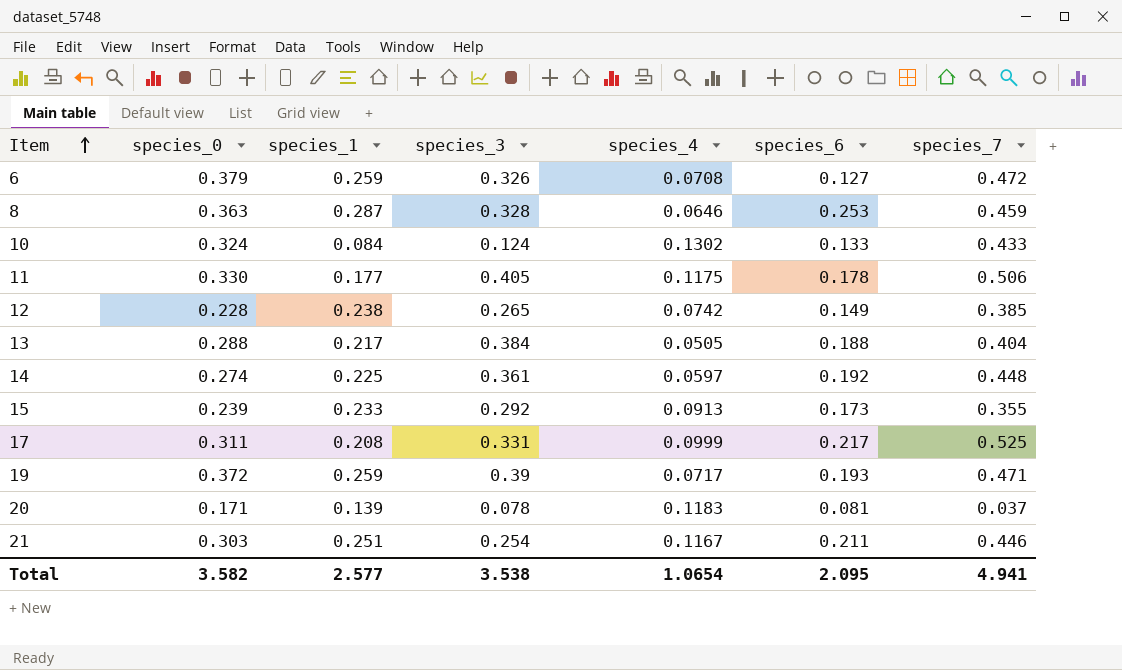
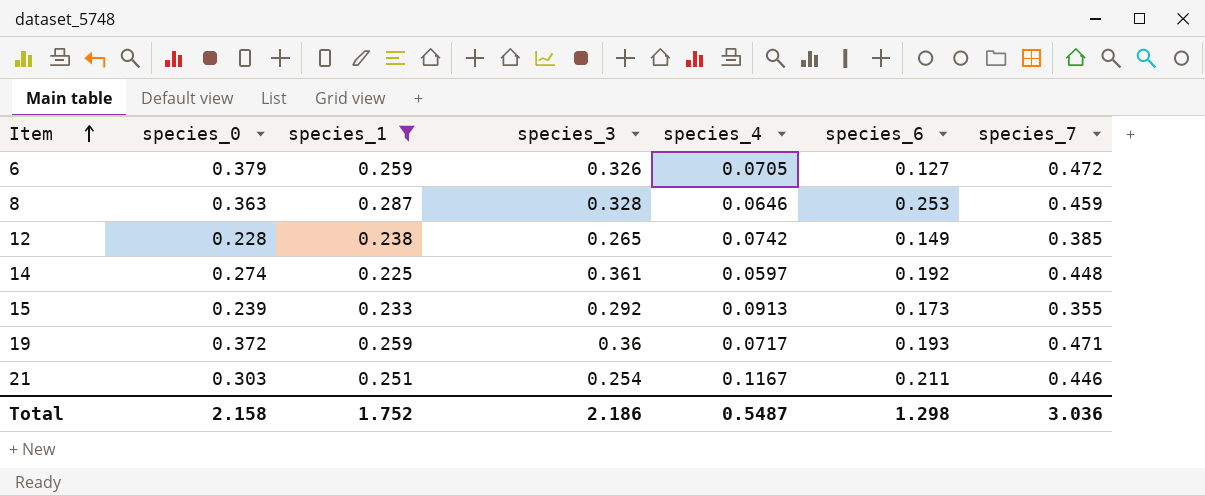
filter: none -> species_1 >= 0.225
6 | species_4: 0.0708 -> 0.0705
19 | species_3: 0.39 -> 0.36
Total | species_0: 3.582 -> 2.158
Total | species_1: 2.577 -> 1.752
Total | species_3: 3.538 -> 2.186
Total | species_4: 1.0654 -> 0.5487
Total | species_6: 2.095 -> 1.298
Total | species_7: 4.941 -> 3.036

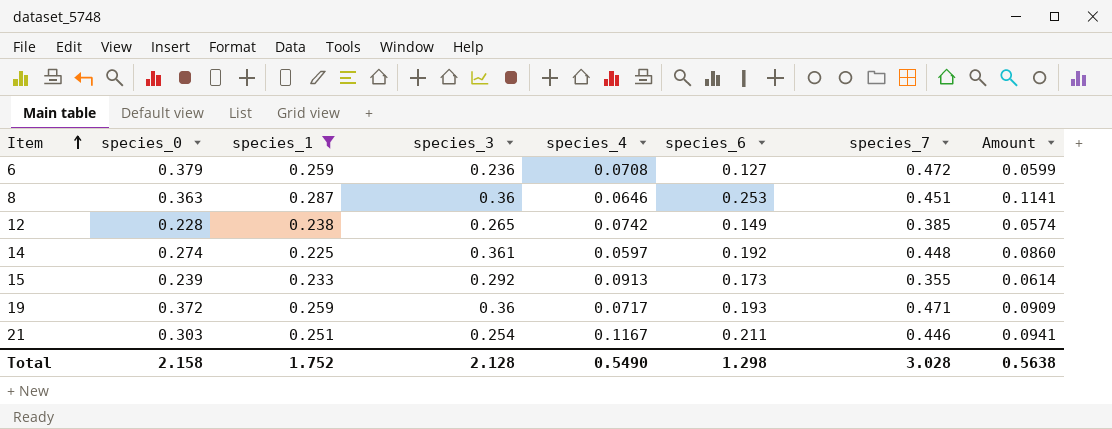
column Amount | formula: none -> [species_6] * [species_7]
6 | species_3: 0.326 -> 0.236
6 | species_4: 0.0705 -> 0.0708
8 | species_3: 0.328 -> 0.36
8 | species_7: 0.459 -> 0.451
Total | species_3: 2.186 -> 2.128
Total | species_4: 0.5487 -> 0.5490
Total | species_7: 3.036 -> 3.028

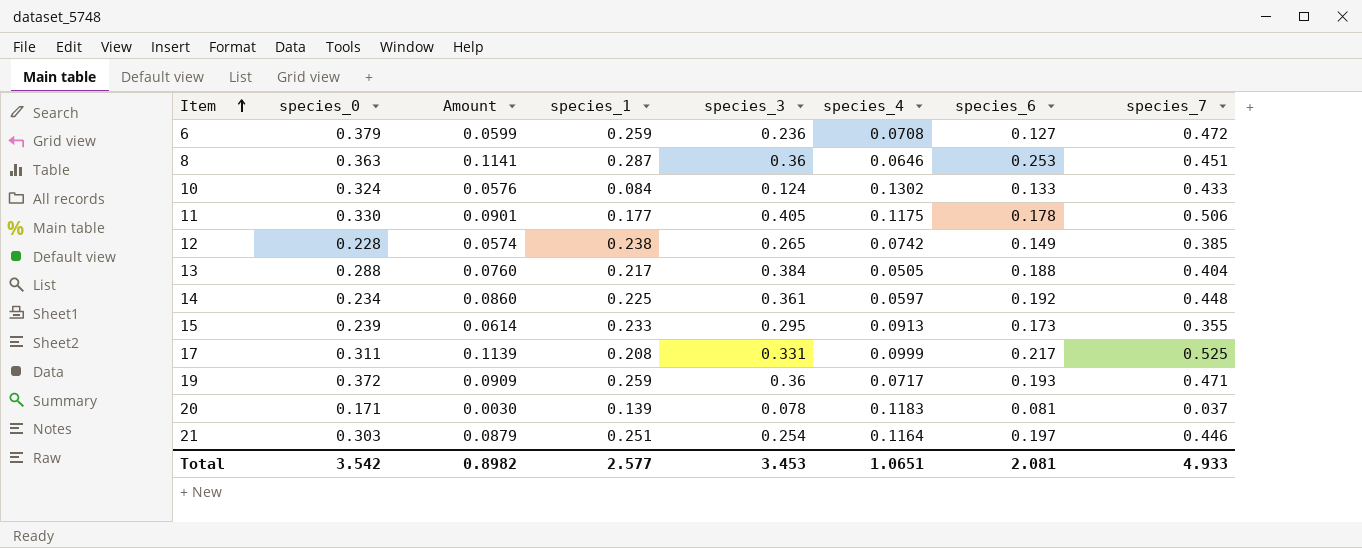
filter: species_1 >= 0.225 -> none
column Amount | position: 8 -> 3
14 | species_0: 0.274 -> 0.234
15 | species_3: 0.292 -> 0.295
21 | Amount: 0.0941 -> 0.0879
21 | species_4: 0.1167 -> 0.1164
21 | species_6: 0.211 -> 0.197
Total | species_0: 2.158 -> 3.542
Total | Amount: 0.5638 -> 0.8982
Total | species_1: 1.752 -> 2.577
Total | species_3: 2.128 -> 3.453
Total | species_4: 0.5490 -> 1.0651
Total | species_6: 1.298 -> 2.081
Total | species_7: 3.028 -> 4.933

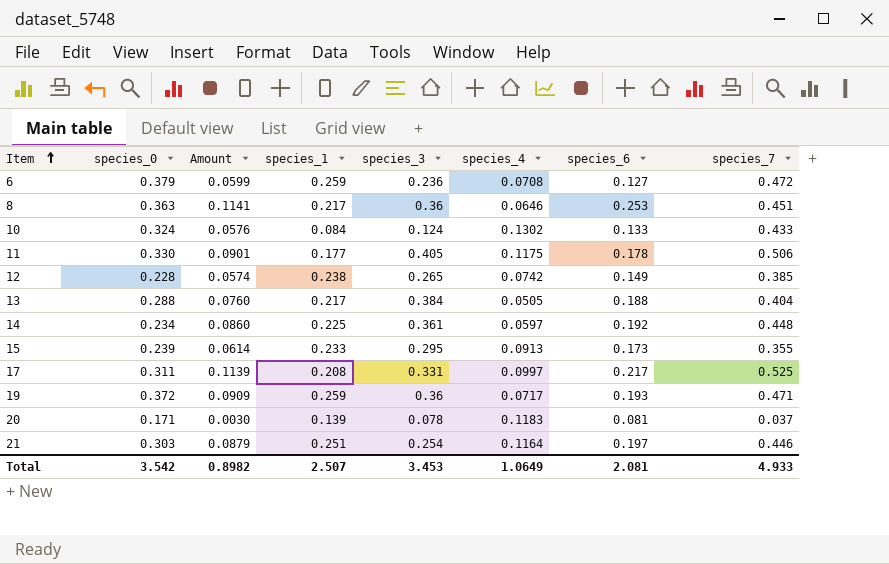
8 | species_1: 0.287 -> 0.217
17 | species_4: 0.0999 -> 0.0997
Total | species_1: 2.577 -> 2.507
Total | species_4: 1.0651 -> 1.0649

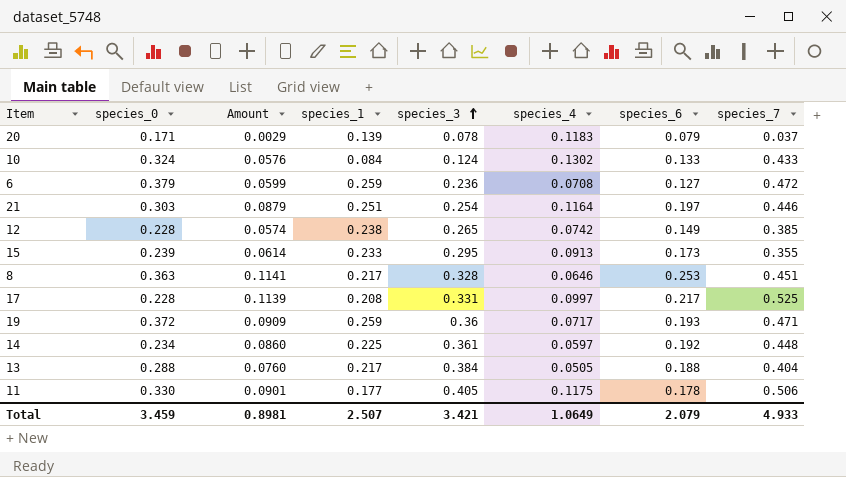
row order: Item ascending -> species_3 ascending
20 | Amount: 0.0030 -> 0.0029
20 | species_6: 0.081 -> 0.079
8 | species_3: 0.36 -> 0.328
17 | species_0: 0.311 -> 0.228
Total | species_0: 3.542 -> 3.459
Total | Amount: 0.8982 -> 0.8981
Total | species_3: 3.453 -> 3.421
Total | species_6: 2.081 -> 2.079

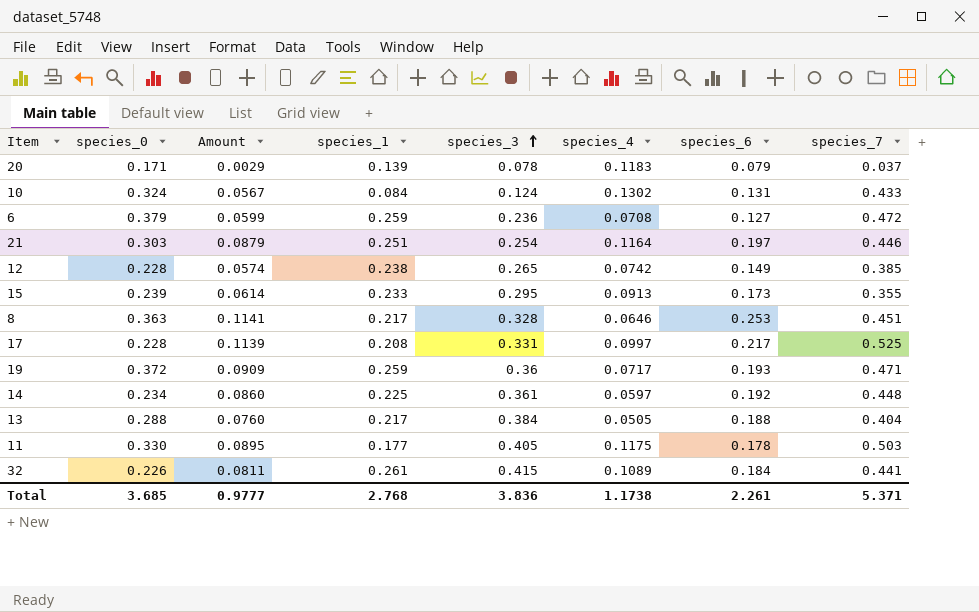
10 | Amount: 0.0576 -> 0.0567
10 | species_6: 0.133 -> 0.131
11 | Amount: 0.0901 -> 0.0895
11 | species_7: 0.506 -> 0.503
row 32: none -> 0.226 | 0.0811 | 0.261 | 0.415 | 0.1089 | 0.184 | 0.441
Total | species_0: 3.459 -> 3.685
Total | Amount: 0.8981 -> 0.9777
Total | species_1: 2.507 -> 2.768
Total | species_3: 3.421 -> 3.836
Total | species_4: 1.0649 -> 1.1738
Total | species_6: 2.079 -> 2.261
Total | species_7: 4.933 -> 5.371

